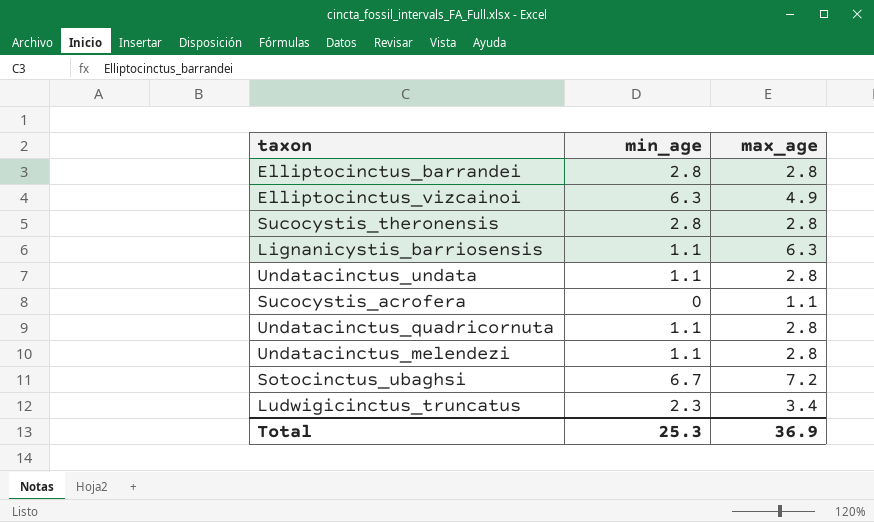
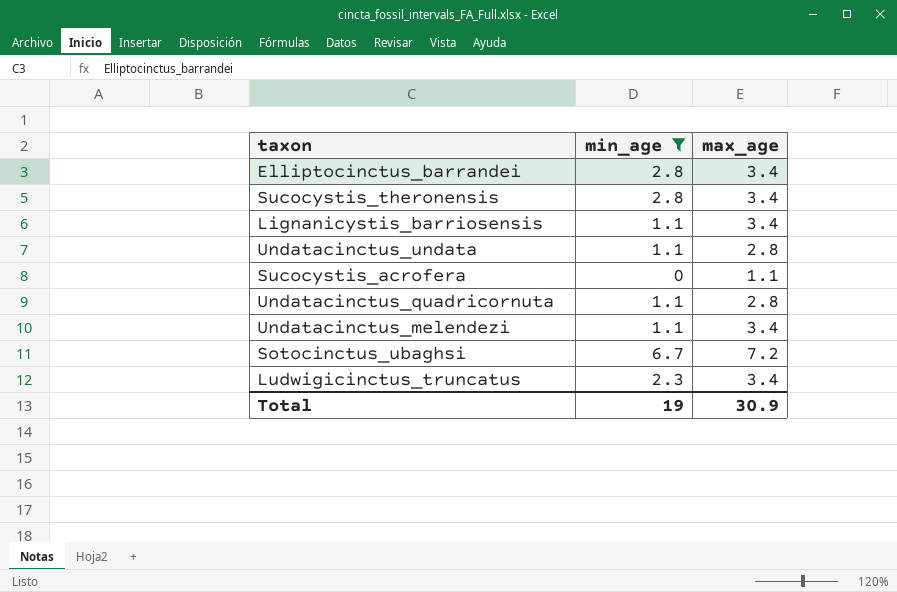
filter: none -> min_age != 6.3
Elliptocinctus_barrandei | max_age: 2.8 -> 3.4
Sucocystis_theronensis | max_age: 2.8 -> 3.4
Lignanicystis_barriosensis | max_age: 6.3 -> 3.4
Undatacinctus_melendezi | max_age: 2.8 -> 3.4
Total | min_age: 25.3 -> 19
Total | max_age: 36.9 -> 30.9

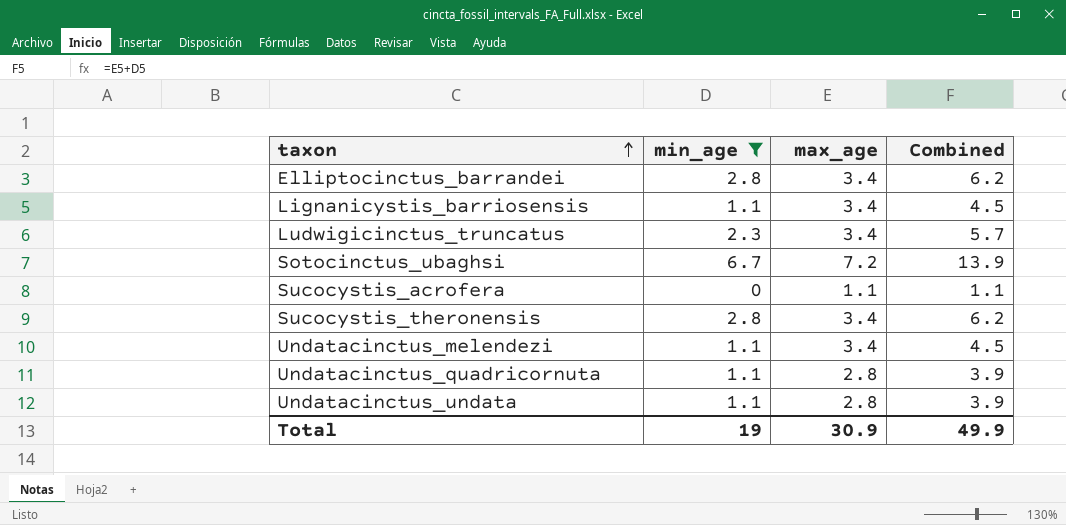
row order: none -> taxon ascending
column Combined | formula: none -> [min_age] + [max_age]

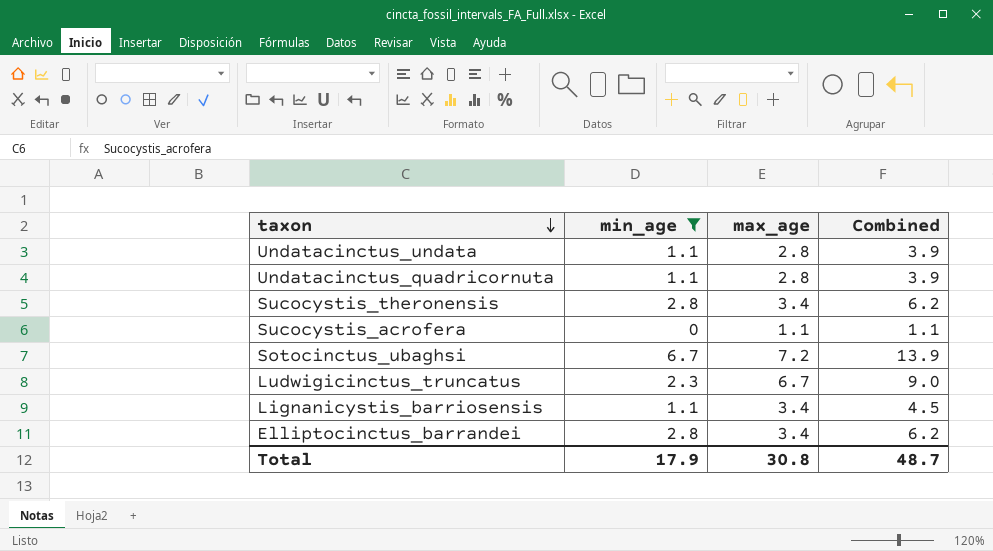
row order: taxon ascending -> taxon descending
row Undatacinctus_melendezi: 1.1 | 3.4 | 4.5 -> none
Ludwigicinctus_truncatus | max_age: 3.4 -> 6.7
Ludwigicinctus_truncatus | Combined: 5.7 -> 9.0
Total | min_age: 19 -> 17.9
Total | max_age: 30.9 -> 30.8
Total | Combined: 49.9 -> 48.7

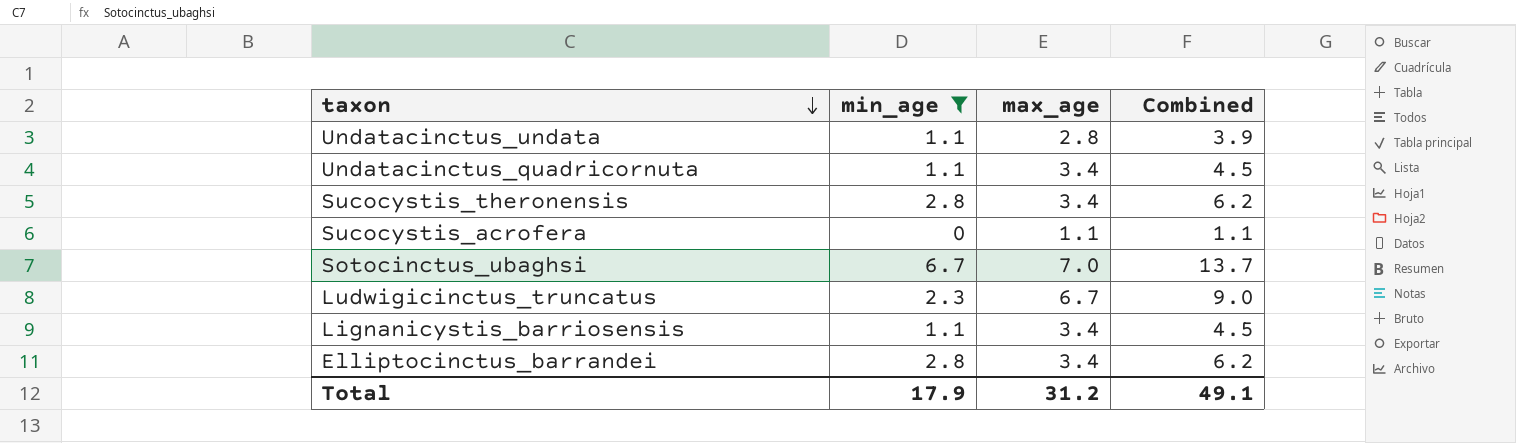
Undatacinctus_quadricornuta | max_age: 2.8 -> 3.4
Undatacinctus_quadricornuta | Combined: 3.9 -> 4.5
Sotocinctus_ubaghsi | max_age: 7.2 -> 7.0
Sotocinctus_ubaghsi | Combined: 13.9 -> 13.7
Total | max_age: 30.8 -> 31.2
Total | Combined: 48.7 -> 49.1

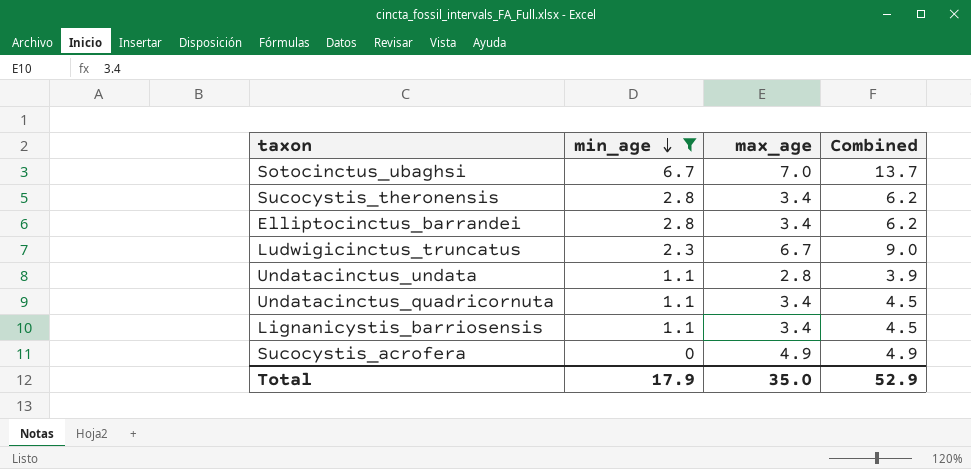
row order: taxon descending -> min_age descending
Sucocystis_acrofera | max_age: 1.1 -> 4.9
Sucocystis_acrofera | Combined: 1.1 -> 4.9
Total | max_age: 31.2 -> 35.0
Total | Combined: 49.1 -> 52.9

